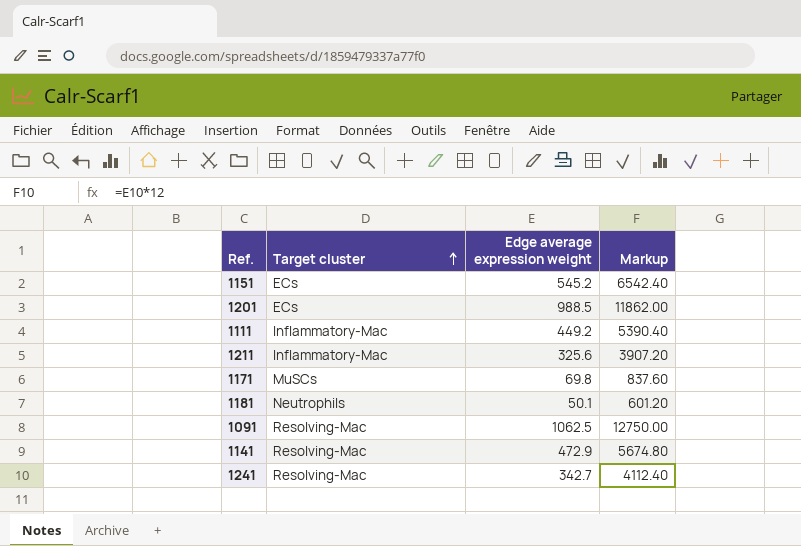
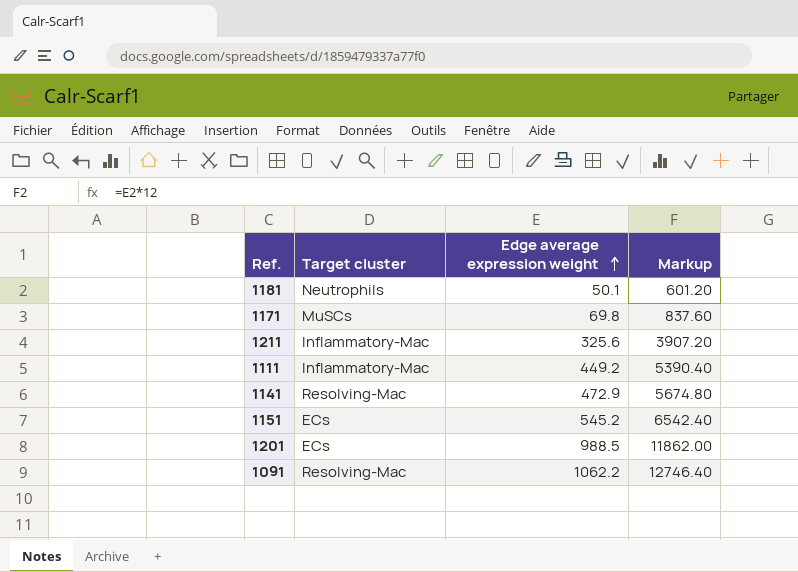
row order: Target cluster ascending -> Edge average expression weight ascending
row 1241: Resolving-Mac | 342.7 | 4112.40 -> none
1091 | Edge average expression weight: 1062.5 -> 1062.2
1091 | Markup: 12750.00 -> 12746.40

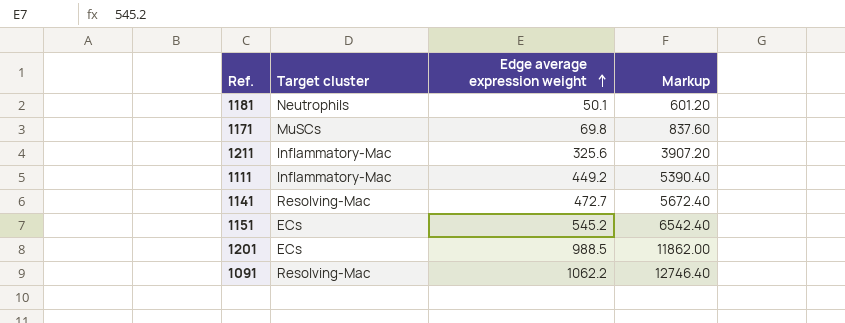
1141 | Edge average expression weight: 472.9 -> 472.7
1141 | Markup: 5674.80 -> 5672.40

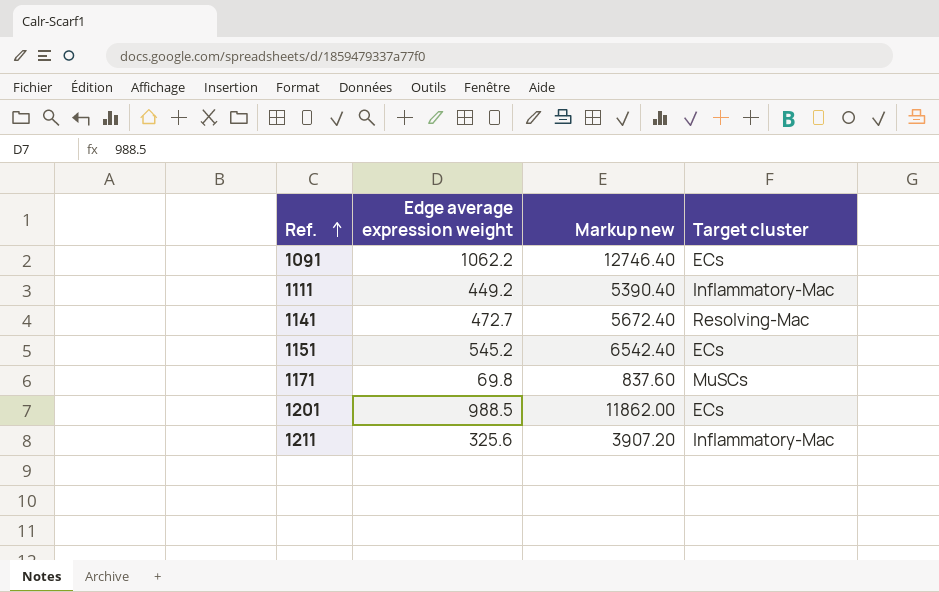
row order: Edge average expression weight ascending -> Ref. ascending
column name: Markup -> Markup new
column Target cluster | position: 2 -> 4
row 1181: Neutrophils | 50.1 | 601.20 -> none
1091 | Target cluster: Resolving-Mac -> ECs

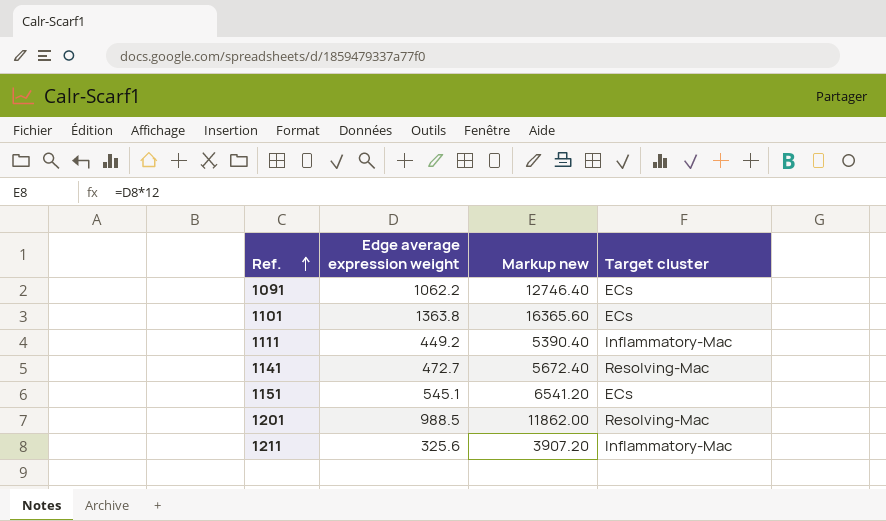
row 1171: 69.8 | 837.60 | MuSCs -> none
row 1101: none -> 1363.8 | 16365.60 | ECs
1151 | Edge average expression weight: 545.2 -> 545.1
1151 | Markup new: 6542.40 -> 6541.20
1201 | Target cluster: ECs -> Resolving-Mac

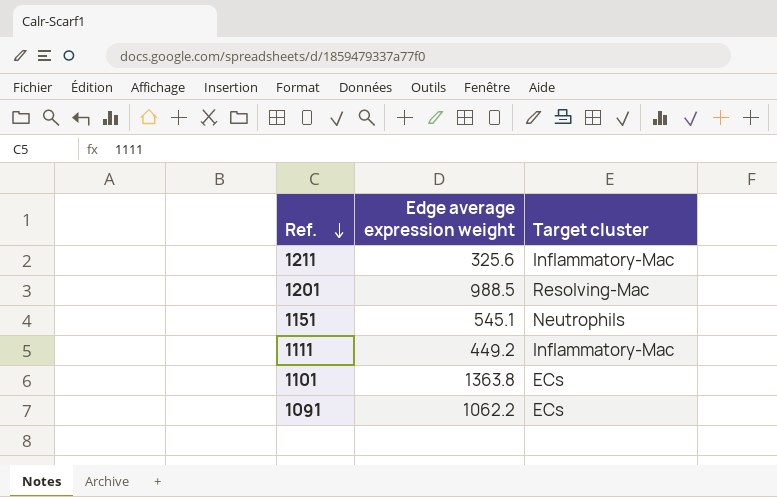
row order: Ref. ascending -> Ref. descending
column Markup new | formula: [Edge average expression weight] * 12 -> none
row 1141: 472.7 | 5672.40 | Resolving-Mac -> none
1151 | Target cluster: ECs -> Neutrophils

